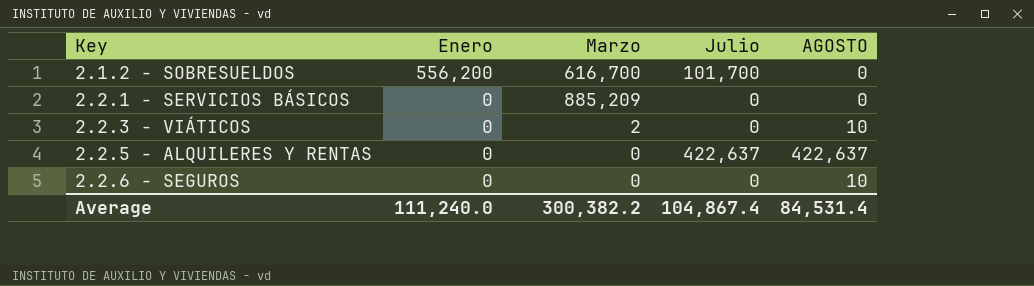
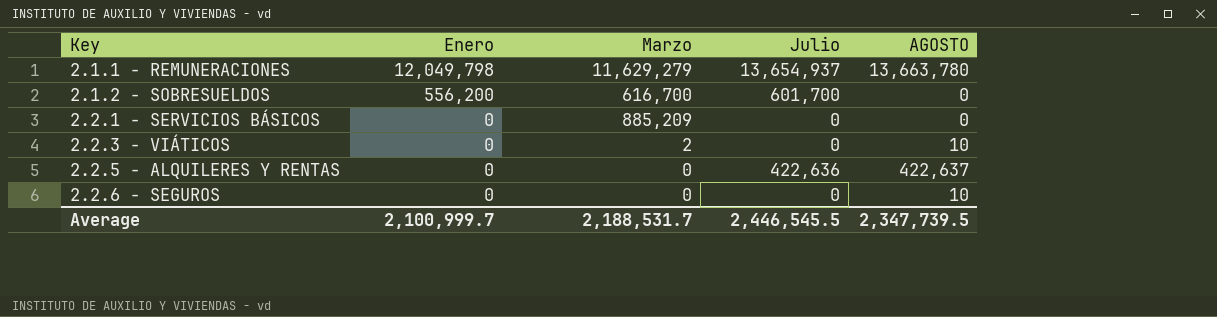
row 2.1.1 - REMUNERACIONES: none -> 12,049,798 | 11,629,279 | 13,654,937 | 13,663,780
2.1.2 - SOBRESUELDOS | Julio: 101,700 -> 601,700
2.2.5 - ALQUILERES Y RENTAS | Julio: 422,637 -> 422,636
Average | Enero: 111,240.0 -> 2,100,999.7
Average | Marzo: 300,382.2 -> 2,188,531.7
Average | Julio: 104,867.4 -> 2,446,545.5
Average | AGOSTO: 84,531.4 -> 2,347,739.5

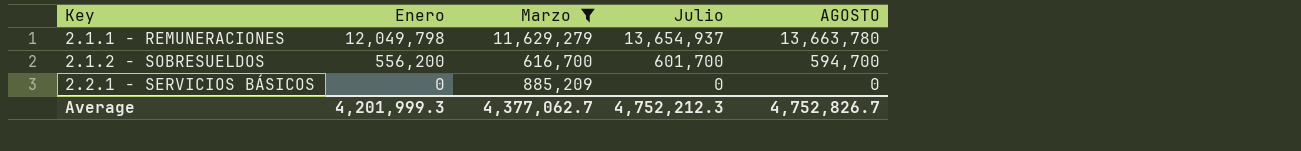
filter: none -> Marzo >= 616,700
2.1.2 - SOBRESUELDOS | AGOSTO: 0 -> 594,700
Average | Enero: 2,100,999.7 -> 4,201,999.3
Average | Marzo: 2,188,531.7 -> 4,377,062.7
Average | Julio: 2,446,545.5 -> 4,752,212.3
Average | AGOSTO: 2,347,739.5 -> 4,752,826.7

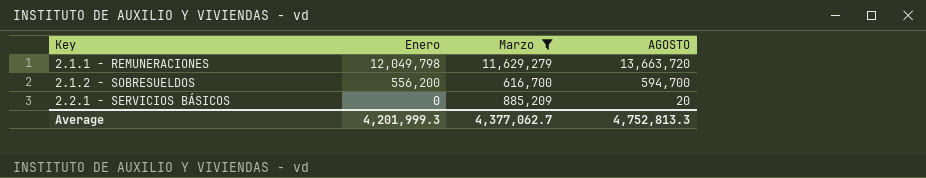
column Julio | position: 4 -> none
2.1.1 - REMUNERACIONES | AGOSTO: 13,663,780 -> 13,663,720
2.2.1 - SERVICIOS BÁSICOS | AGOSTO: 0 -> 20
Average | AGOSTO: 4,752,826.7 -> 4,752,813.3

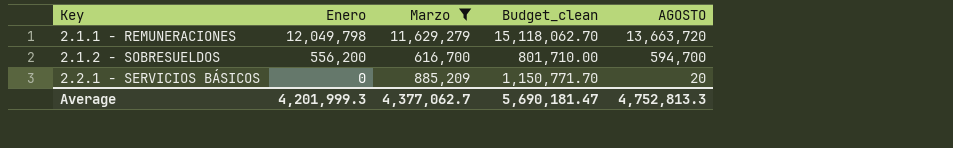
column Budget_clean | formula: none -> [Marzo] * 1.3

